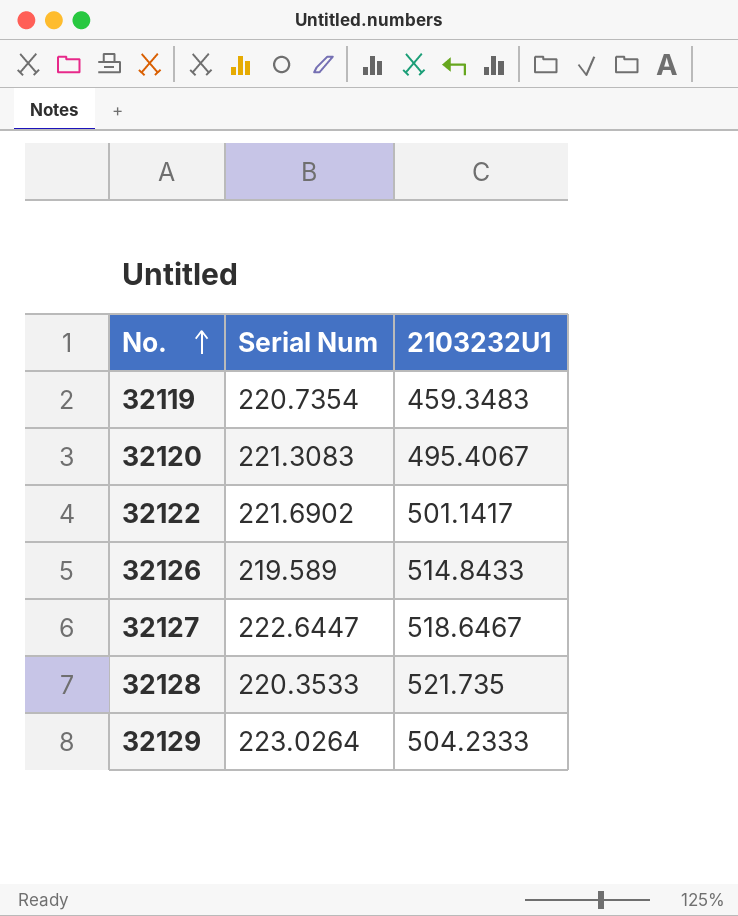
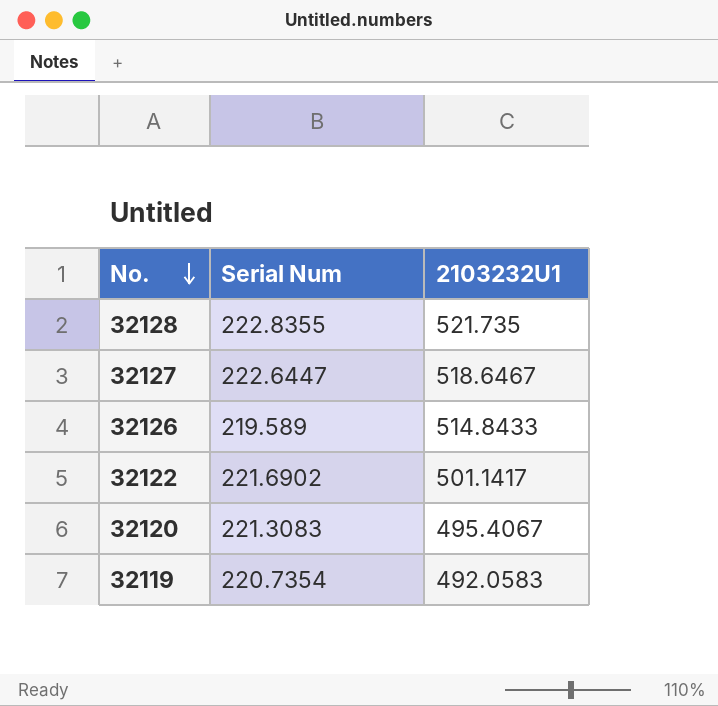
row order: No. ascending -> No. descending
row 32129: 223.0264 | 504.2333 -> none
32128 | Serial Num: 220.3533 -> 222.8355
32119 | 2103232U1: 459.3483 -> 492.0583

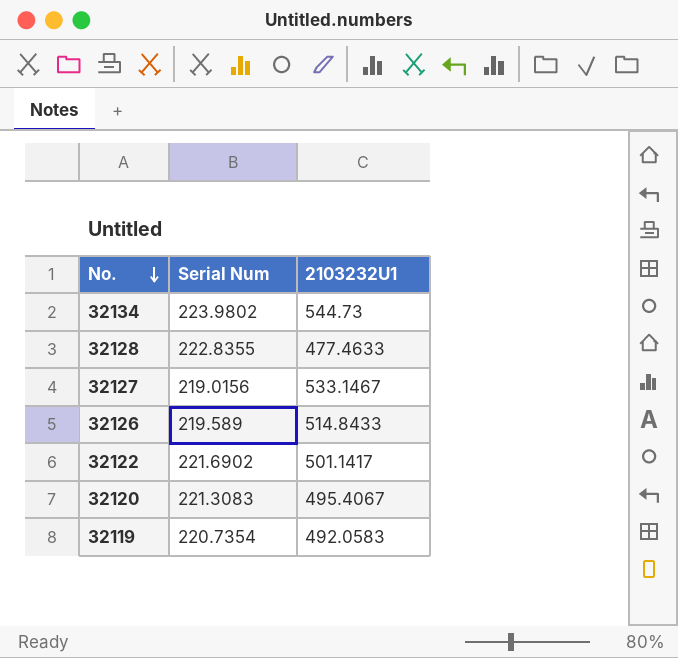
row 32134: none -> 223.9802 | 544.73
32128 | 2103232U1: 521.735 -> 477.4633
32127 | Serial Num: 222.6447 -> 219.0156
32127 | 2103232U1: 518.6467 -> 533.1467

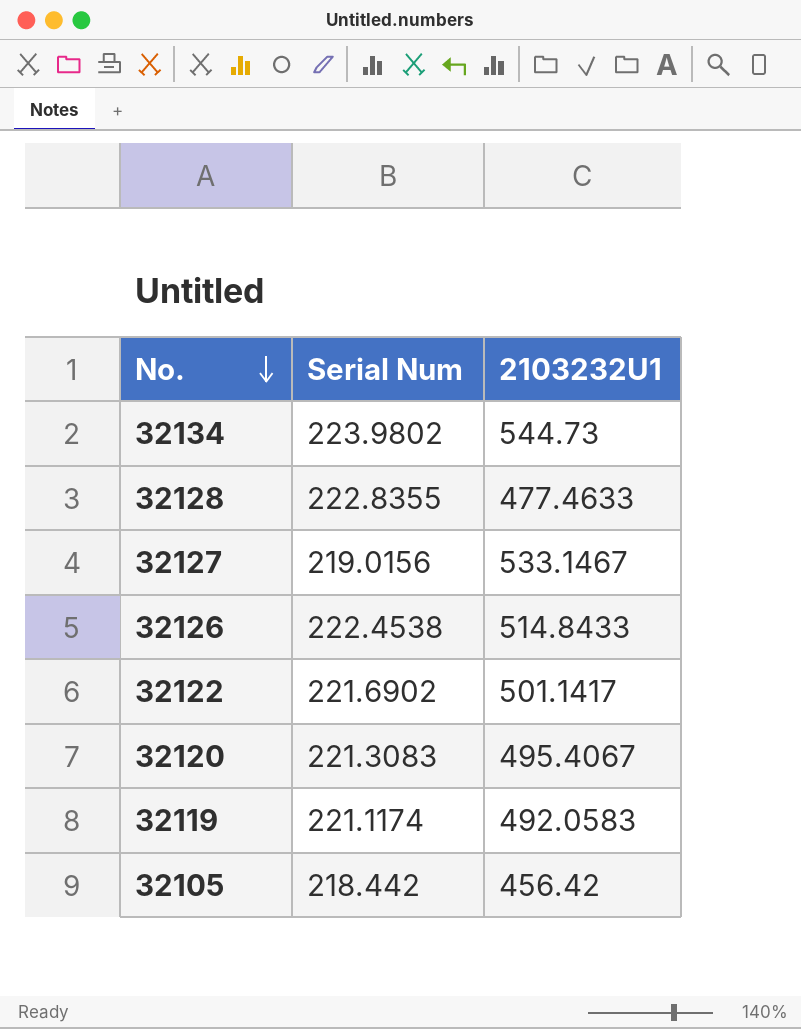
32126 | Serial Num: 219.589 -> 222.4538
32119 | Serial Num: 220.7354 -> 221.1174
row 32105: none -> 218.442 | 456.42

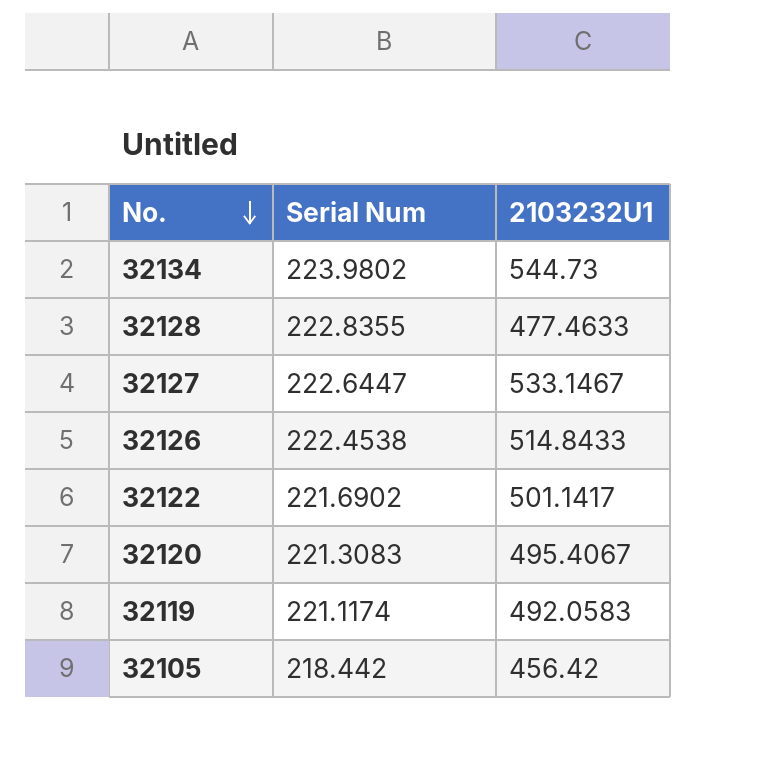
32127 | Serial Num: 219.0156 -> 222.6447

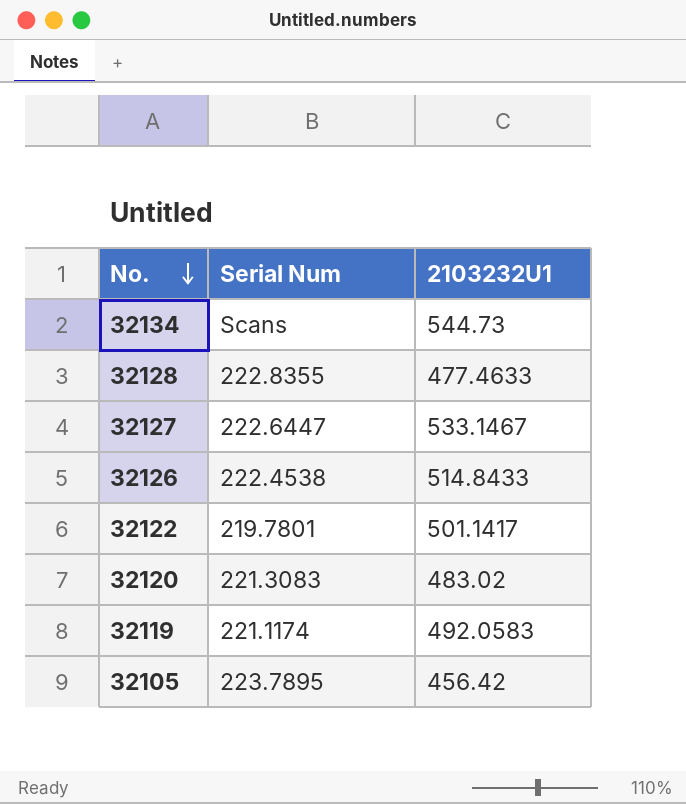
32134 | Serial Num: 223.9802 -> Scans
32122 | Serial Num: 221.6902 -> 219.7801
32120 | 2103232U1: 495.4067 -> 483.02
32105 | Serial Num: 218.442 -> 223.7895

